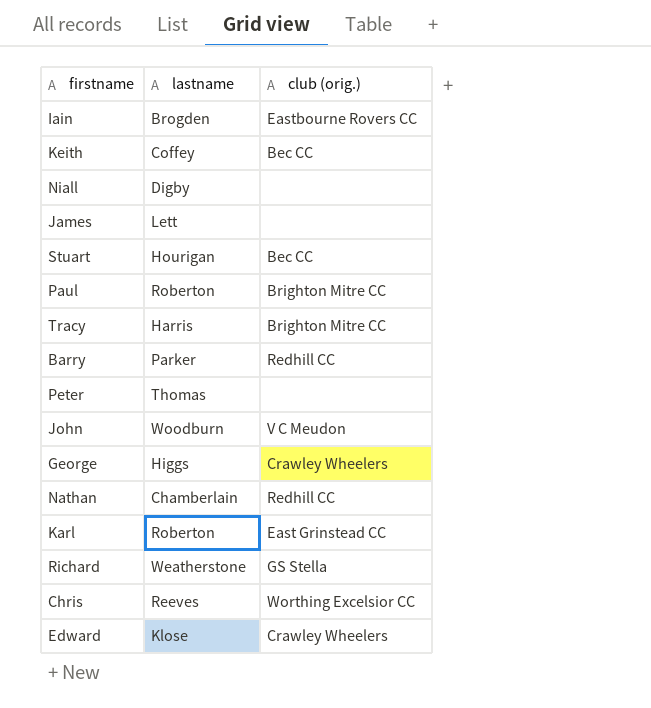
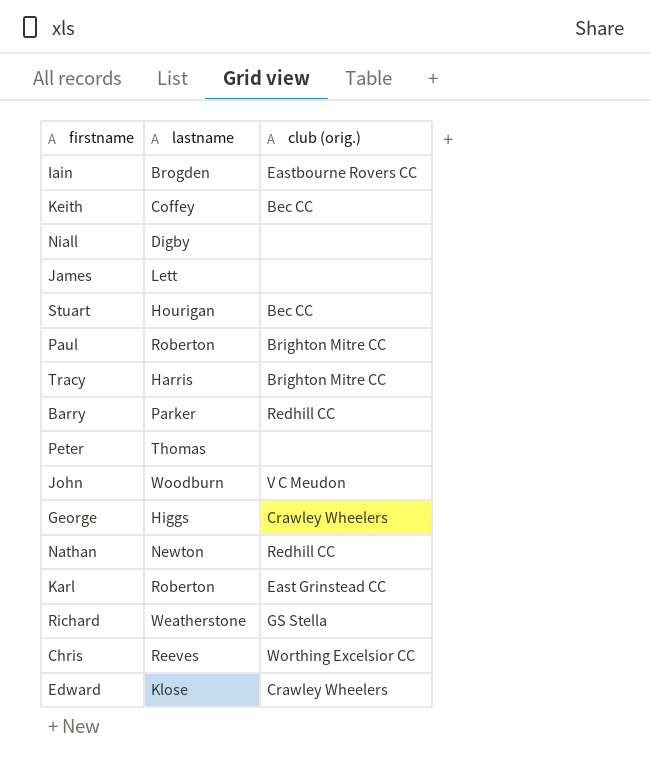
Nathan | lastname: Chamberlain -> Newton

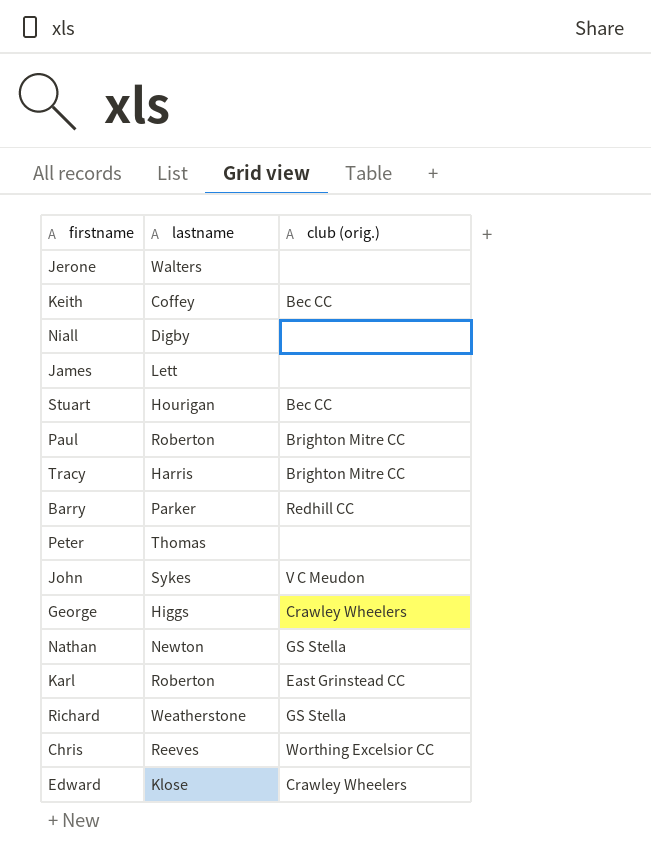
row Iain: Brogden | Eastbourne Rovers CC -> none
row Jerone: none -> Walters | none
John | lastname: Woodburn -> Sykes
Nathan | club (orig.): Redhill CC -> GS Stella

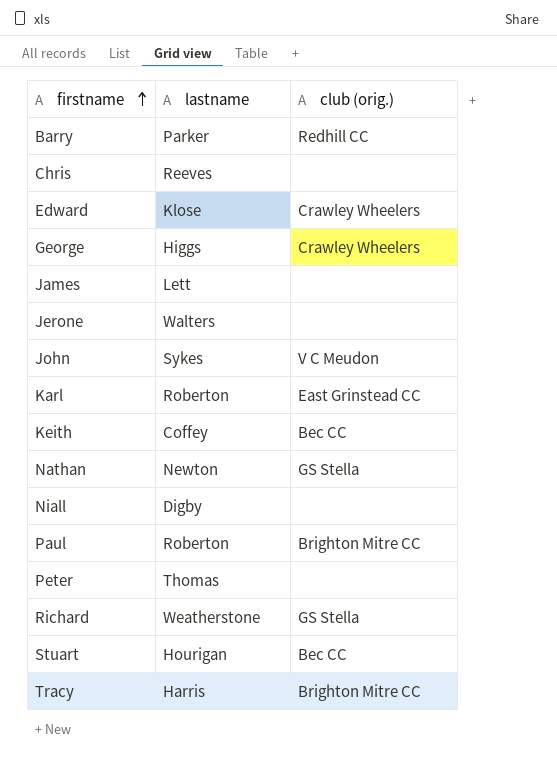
row order: none -> firstname ascending
Chris | club (orig.): Worthing Excelsior CC -> none

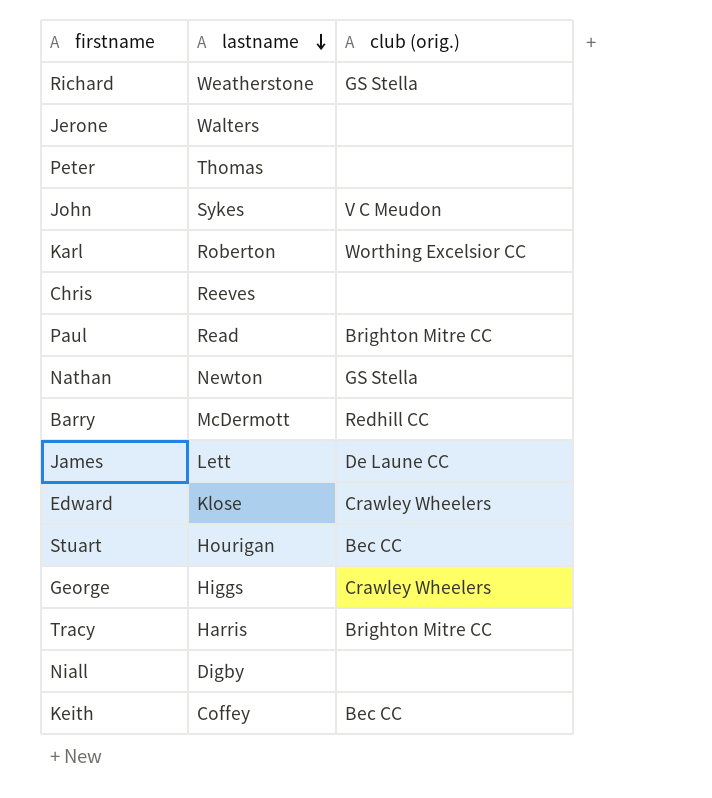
row order: firstname ascending -> lastname descending
Karl | club (orig.): East Grinstead CC -> Worthing Excelsior CC
Paul | lastname: Roberton -> Read
Barry | lastname: Parker -> McDermott
James | club (orig.): none -> De Laune CC

